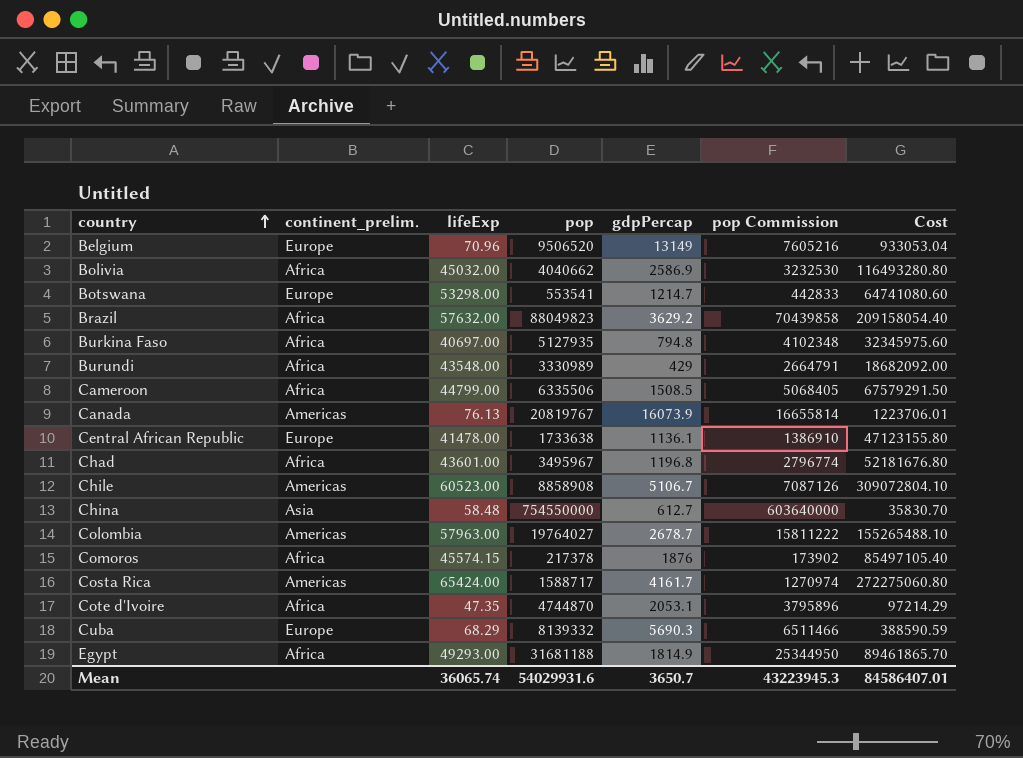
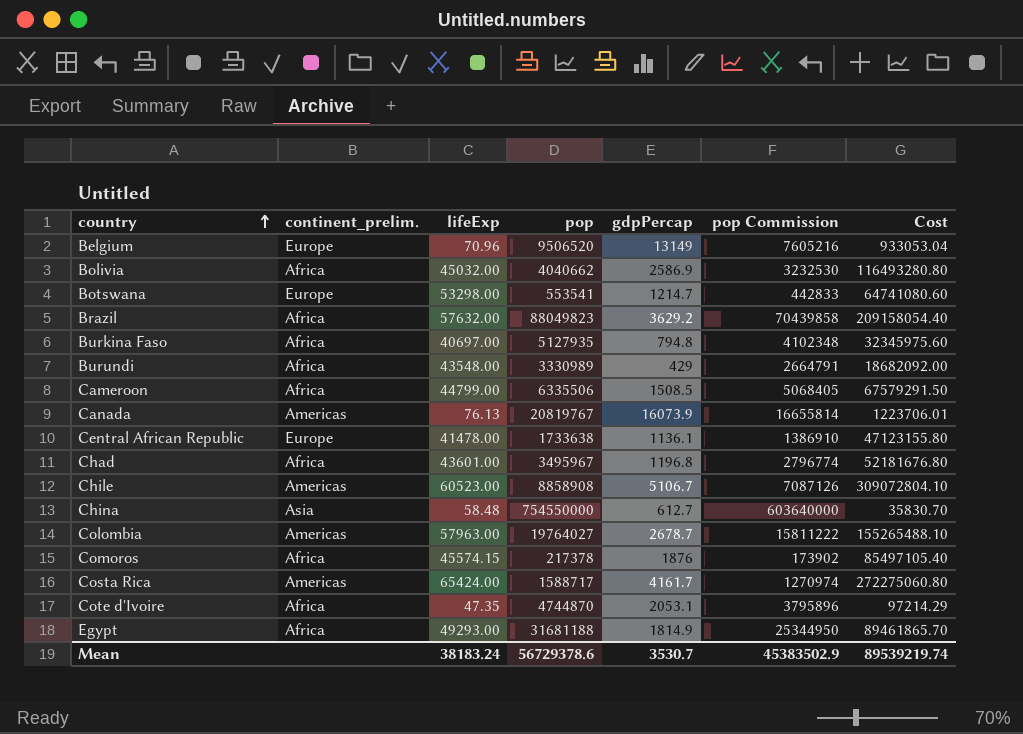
row Cuba: Europe | 68.29 | 8139332 | 5690.3 | 6511466 | 388590.59 -> none
Mean | lifeExp: 36065.74 -> 38183.24
Mean | pop: 54029931.6 -> 56729378.6
Mean | gdpPercap: 3650.7 -> 3530.7
Mean | pop Commission: 43223945.3 -> 45383502.9
Mean | Cost: 84586407.01 -> 89539219.74

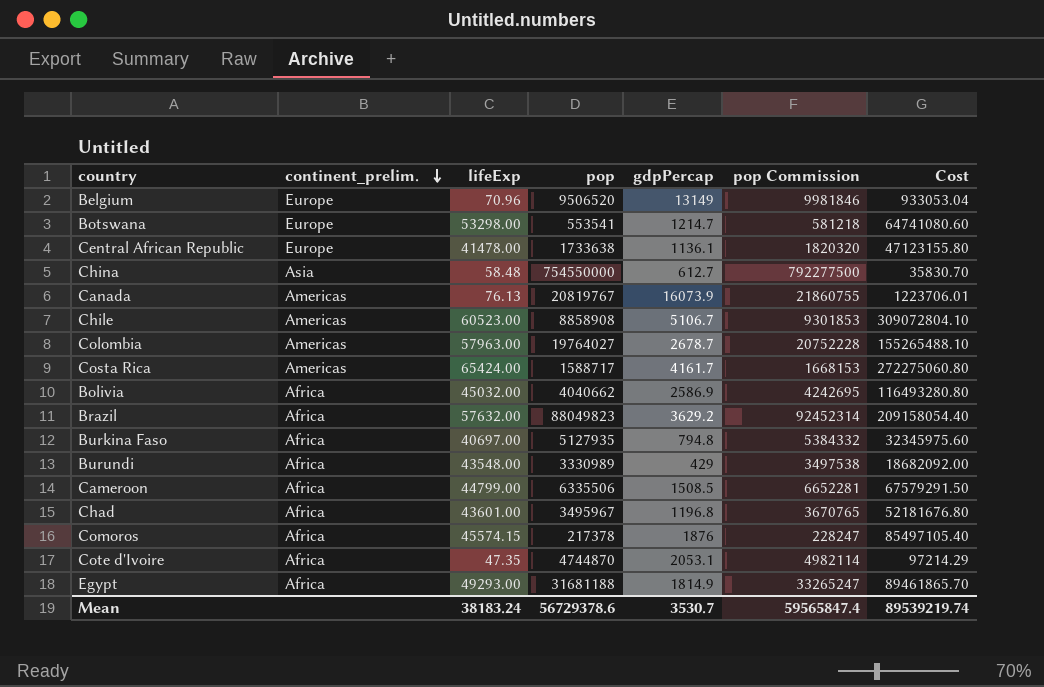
row order: country ascending -> continent_prelim. descending
column pop Commission | formula: [pop] * 0.8 -> [pop] * 1.05
Mean | pop Commission: 45383502.9 -> 59565847.4

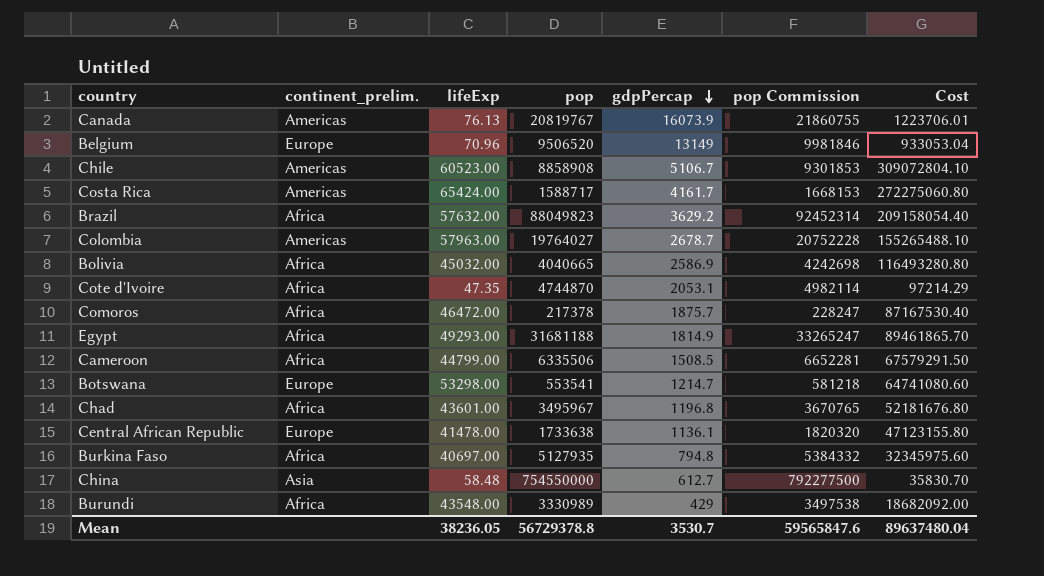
row order: continent_prelim. descending -> gdpPercap descending
Bolivia | pop: 4040662 -> 4040665
Bolivia | pop Commission: 4242695 -> 4242698
Comoros | lifeExp: 45574.15 -> 46472.00
Comoros | gdpPercap: 1876 -> 1875.7
Comoros | Cost: 85497105.40 -> 87167530.40
Mean | lifeExp: 38183.24 -> 38236.05
Mean | pop: 56729378.6 -> 56729378.8
Mean | pop Commission: 59565847.4 -> 59565847.6
Mean | Cost: 89539219.74 -> 89637480.04

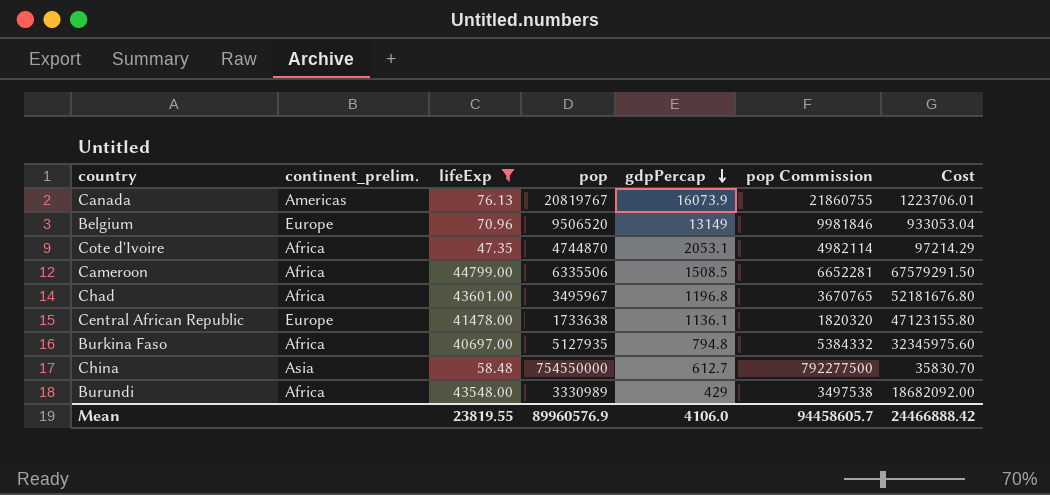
filter: none -> lifeExp <= 44799.00
Mean | lifeExp: 38236.05 -> 23819.55
Mean | pop: 56729378.8 -> 89960576.9
Mean | gdpPercap: 3530.7 -> 4106.0
Mean | pop Commission: 59565847.6 -> 94458605.7
Mean | Cost: 89637480.04 -> 24466888.42

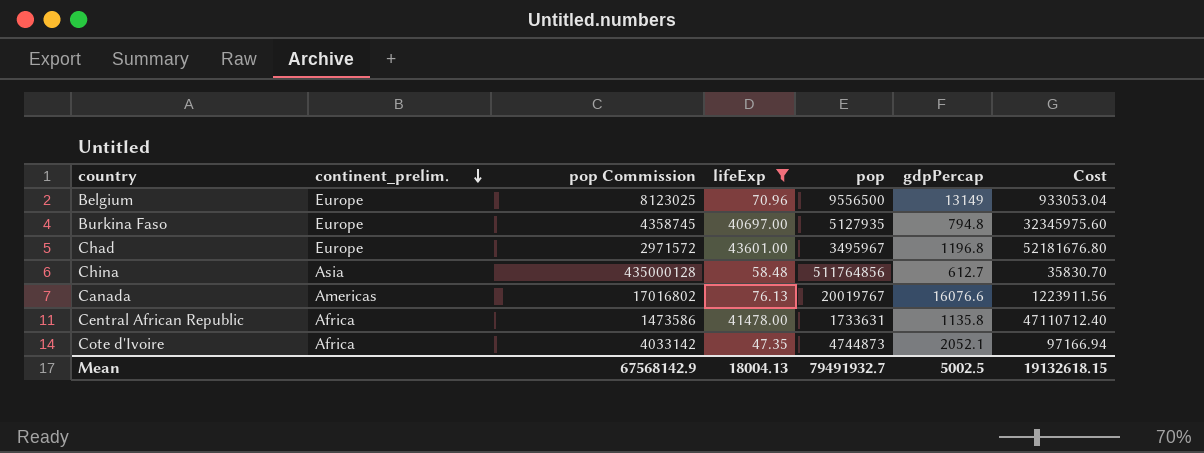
row order: gdpPercap descending -> continent_prelim. descending
column pop Commission | formula: [pop] * 1.05 -> [pop] * 0.85
column pop Commission | position: 6 -> 3
row Cameroon: Africa | 44799.00 | 6335506 | 1508.5 | 6652281 | 67579291.50 -> none
row Burundi: Africa | 43548.00 | 3330989 | 429 | 3497538 | 18682092.00 -> none
Belgium | pop: 9506520 -> 9556500
Burkina Faso | continent_prelim.: Africa -> Europe
Chad | continent_prelim.: Africa -> Europe
China | pop: 754550000 -> 511764856
Canada | pop: 20819767 -> 20019767
Canada | gdpPercap: 16073.9 -> 16076.6
Canada | Cost: 1223706.01 -> 1223911.56
Central African Republic | continent_prelim.: Europe -> Africa
Central African Republic | pop: 1733638 -> 1733631
Central African Republic | gdpPercap: 1136.1 -> 1135.8
Central African Republic | Cost: 47123155.80 -> 47110712.40
Cote d'Ivoire | pop: 4744870 -> 4744873
Cote d'Ivoire | gdpPercap: 2053.1 -> 2052.1
Cote d'Ivoire | Cost: 97214.29 -> 97166.94
Mean | pop Commission: 94458605.7 -> 67568142.9
Mean | lifeExp: 23819.55 -> 18004.13
Mean | pop: 89960576.9 -> 79491932.7
Mean | gdpPercap: 4106.0 -> 5002.5
Mean | Cost: 24466888.42 -> 19132618.15

